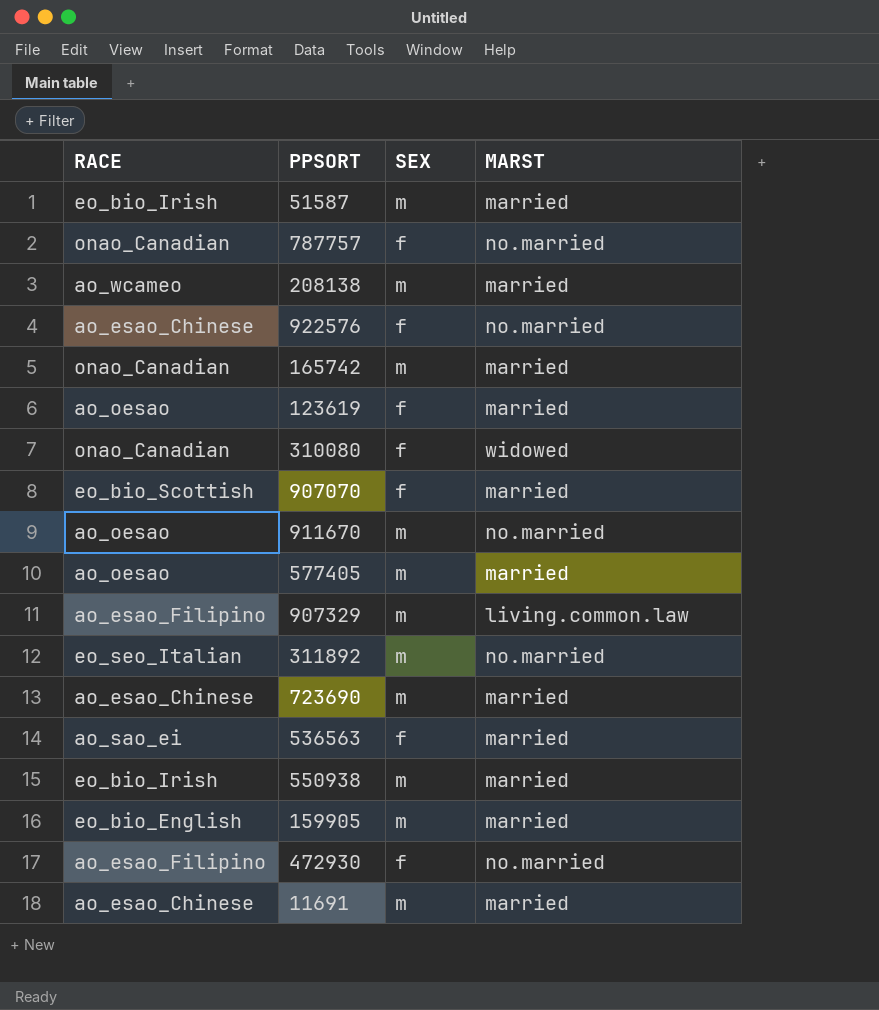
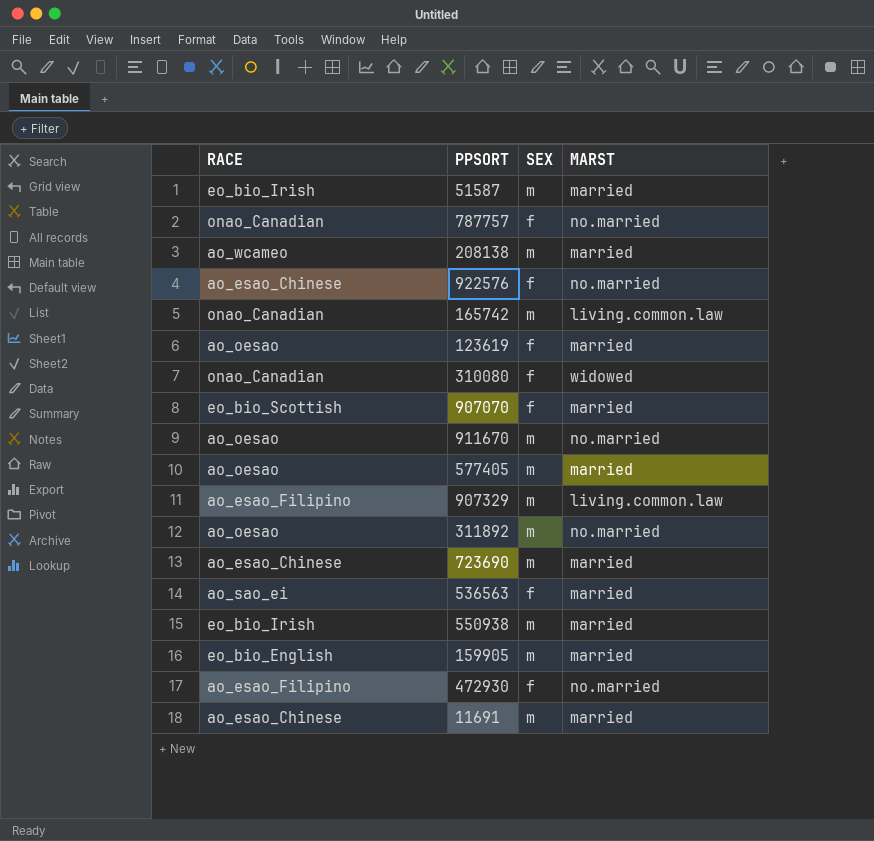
165742 | MARST: married -> living.common.law
311892 | RACE: eo_seo_Italian -> ao_oesao

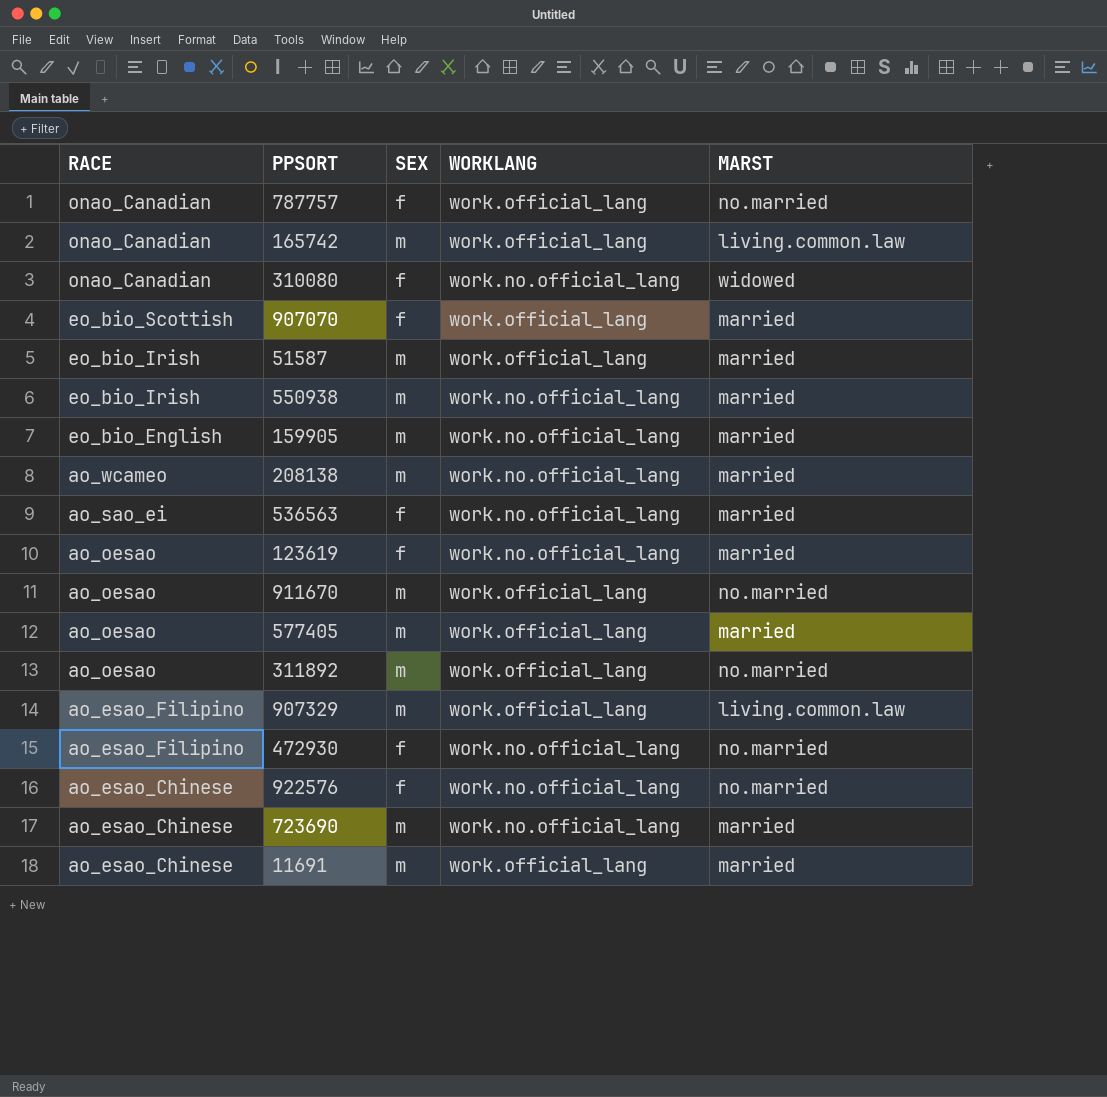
row order: none -> RACE descending
column WORKLANG | position: none -> 4

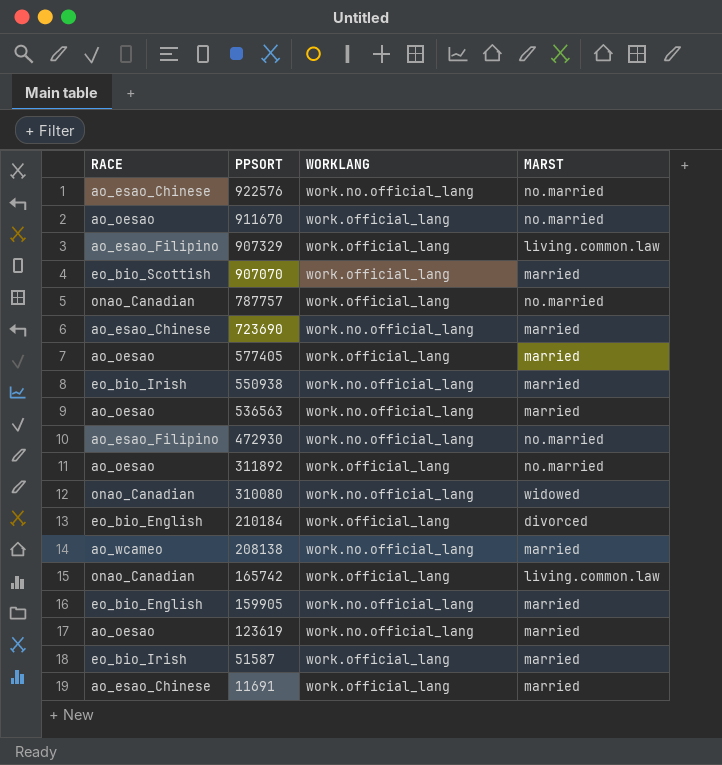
row order: RACE descending -> PPSORT descending
column SEX | position: 3 -> none
536563 | RACE: ao_sao_ei -> ao_oesao
row 210184: none -> eo_bio_English | work.official_lang | divorced

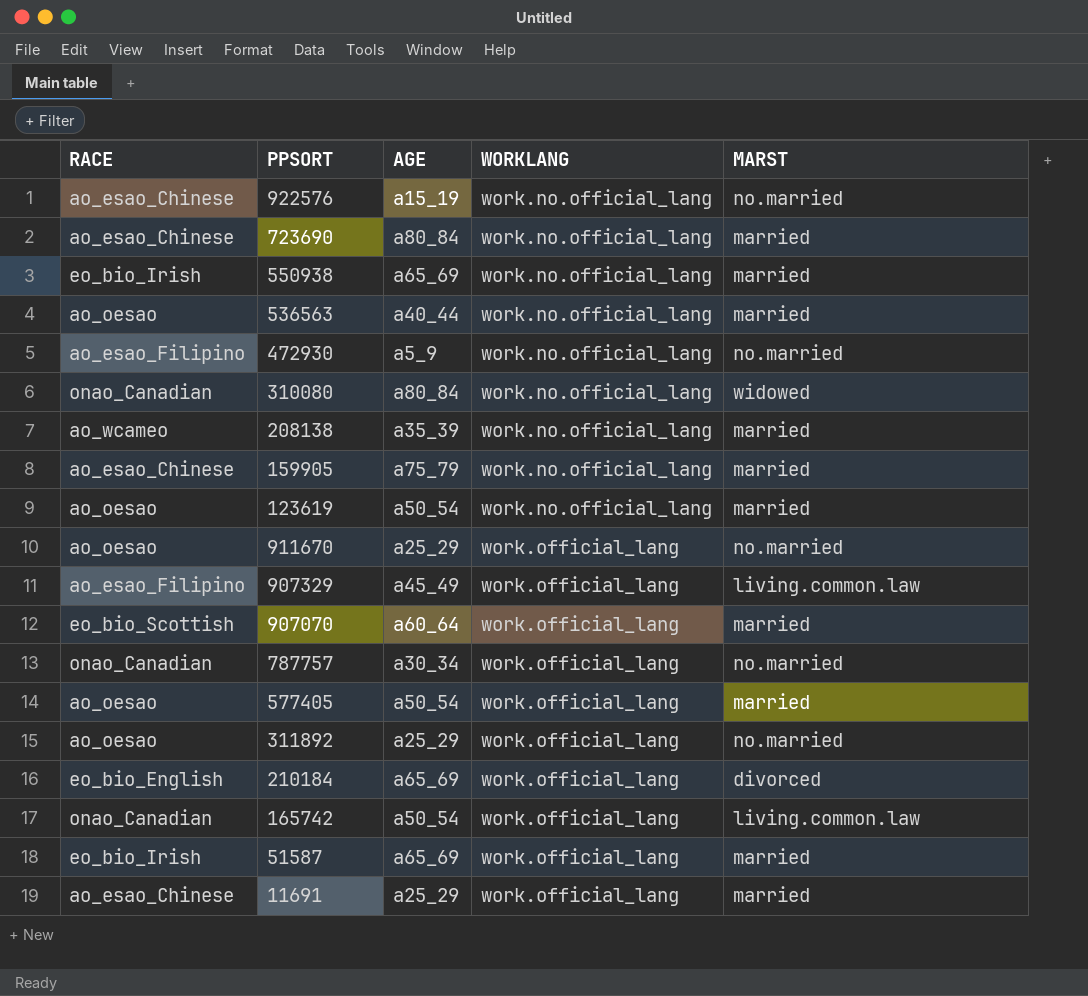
row order: PPSORT descending -> WORKLANG ascending
column AGE | position: none -> 3
159905 | RACE: eo_bio_English -> ao_esao_Chinese

